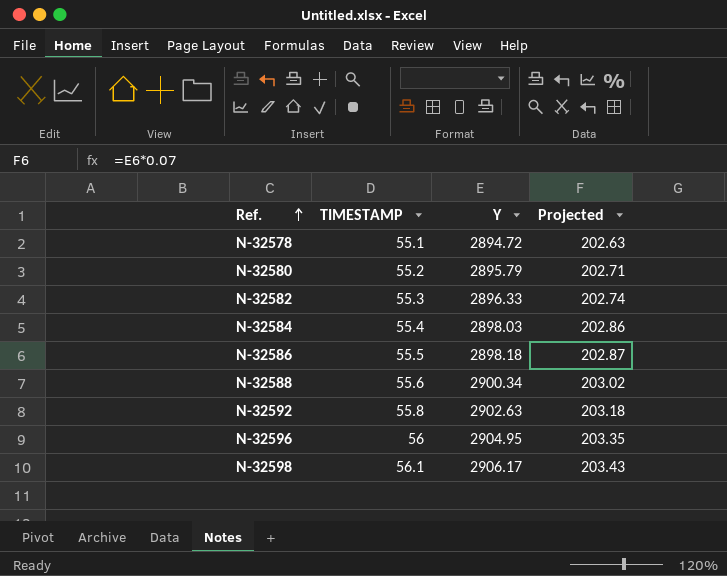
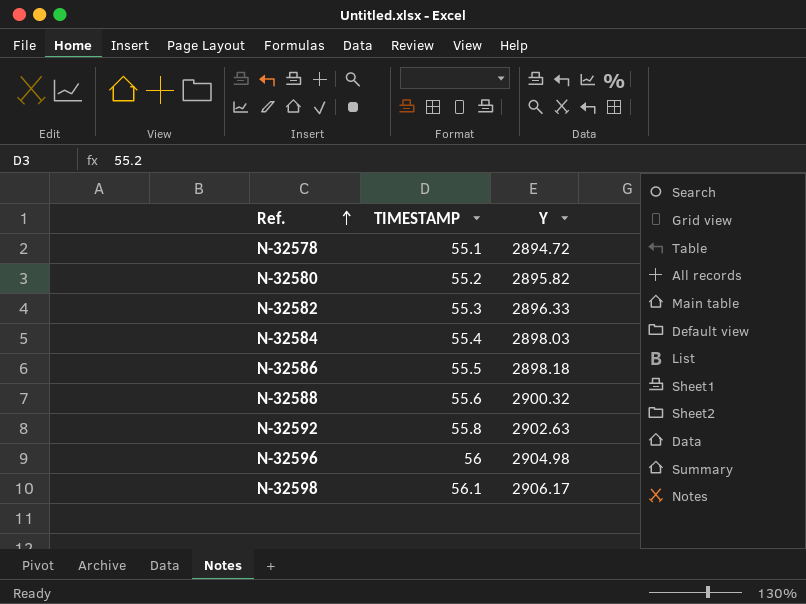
column Projected | formula: [Y] * 0.07 -> none
N-32580 | Y: 2895.79 -> 2895.82
N-32588 | Y: 2900.34 -> 2900.32
N-32596 | Y: 2904.95 -> 2904.98

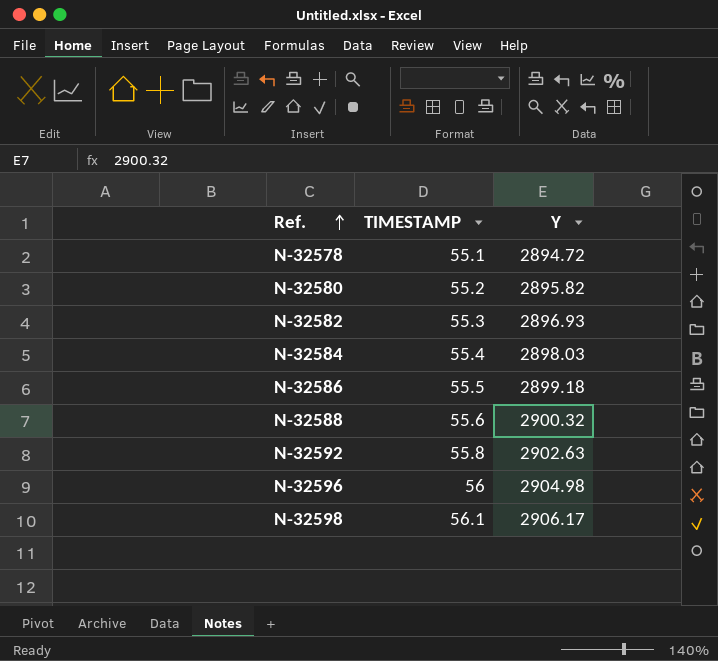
N-32582 | Y: 2896.33 -> 2896.93
N-32586 | Y: 2898.18 -> 2899.18

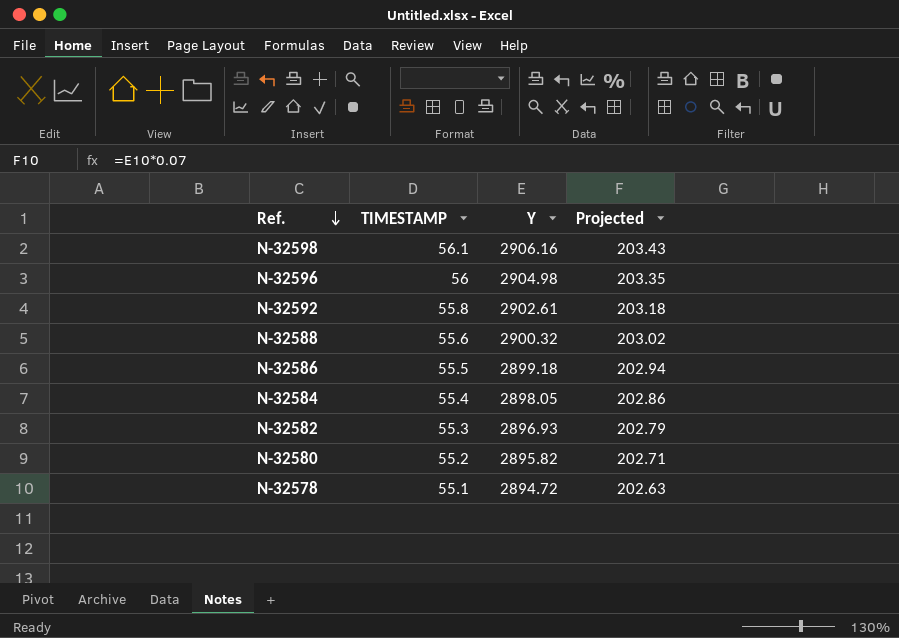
row order: Ref. ascending -> Ref. descending
column Projected | formula: none -> [Y] * 0.07
N-32598 | Y: 2906.17 -> 2906.16
N-32592 | Y: 2902.63 -> 2902.61
N-32584 | Y: 2898.03 -> 2898.05

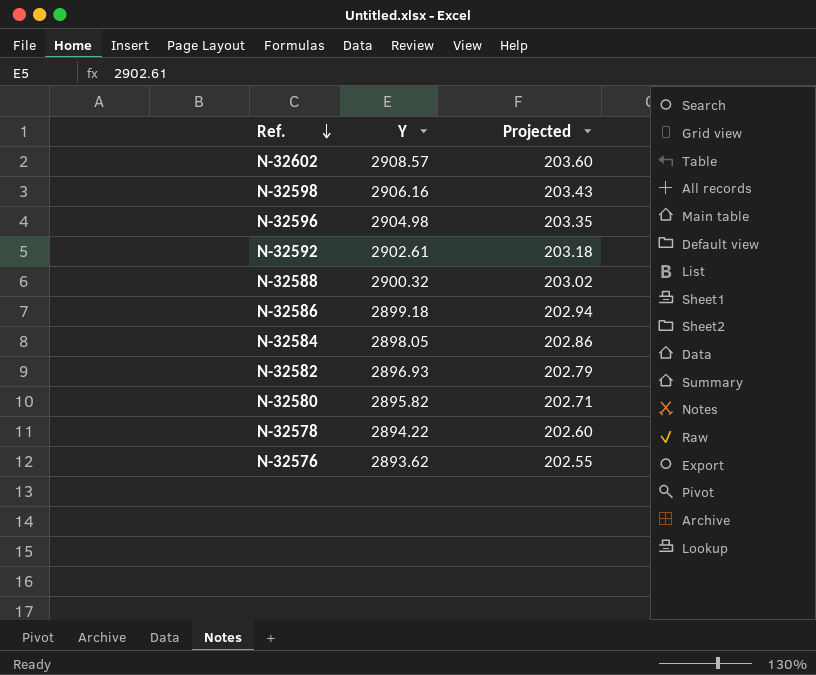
column TIMESTAMP | position: 2 -> none
row N-32602: none -> 2908.57 | 203.60
N-32578 | Y: 2894.72 -> 2894.22
N-32578 | Projected: 202.63 -> 202.60
row N-32576: none -> 2893.62 | 202.55

